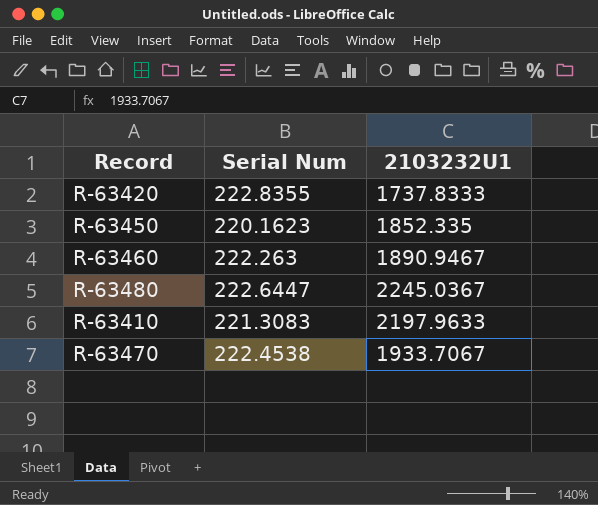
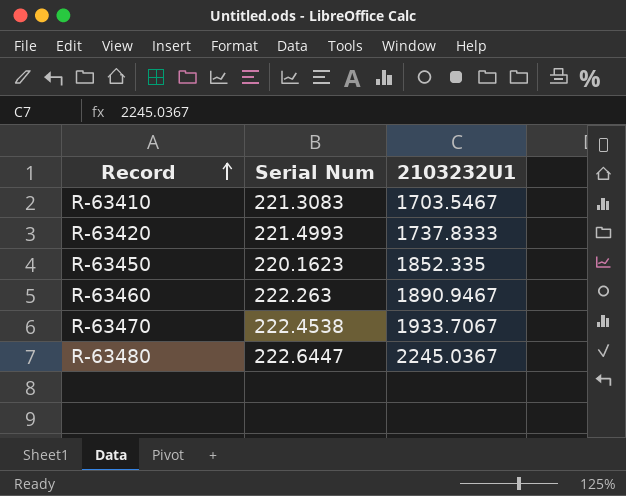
row order: none -> Record ascending
R-63410 | 2103232U1: 2197.9633 -> 1703.5467
R-63420 | Serial Num: 222.8355 -> 221.4993

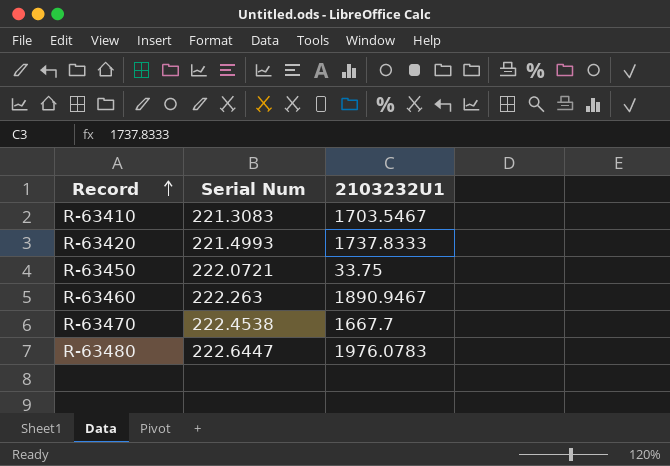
R-63450 | Serial Num: 220.1623 -> 222.0721
R-63450 | 2103232U1: 1852.335 -> 33.75
R-63470 | 2103232U1: 1933.7067 -> 1667.7
R-63480 | 2103232U1: 2245.0367 -> 1976.0783

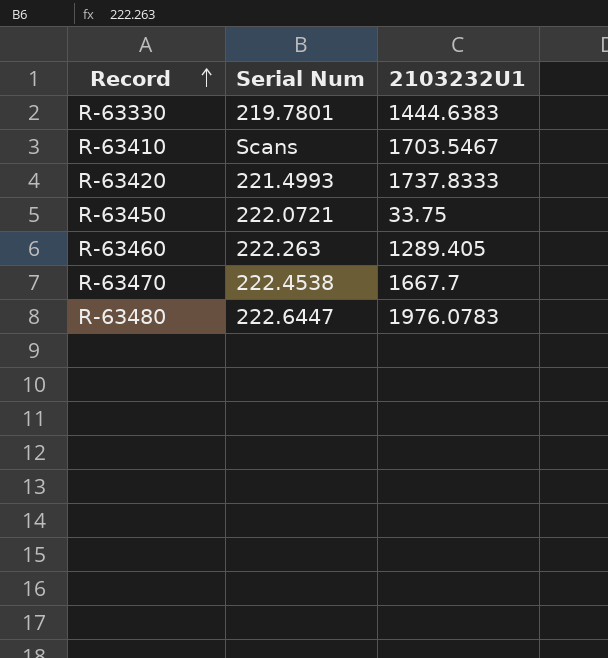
row R-63330: none -> 219.7801 | 1444.6383
R-63410 | Serial Num: 221.3083 -> Scans
R-63460 | 2103232U1: 1890.9467 -> 1289.405

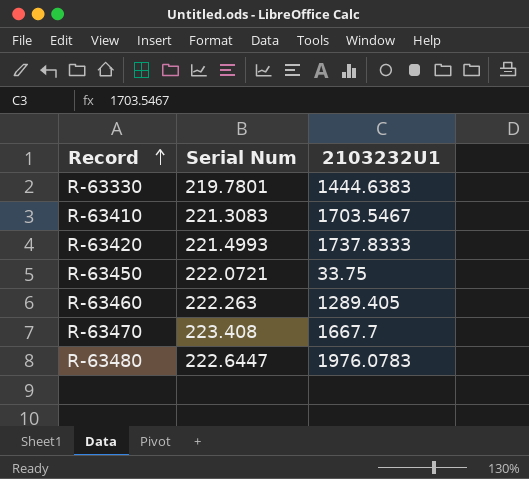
R-63410 | Serial Num: Scans -> 221.3083
R-63470 | Serial Num: 222.4538 -> 223.408

